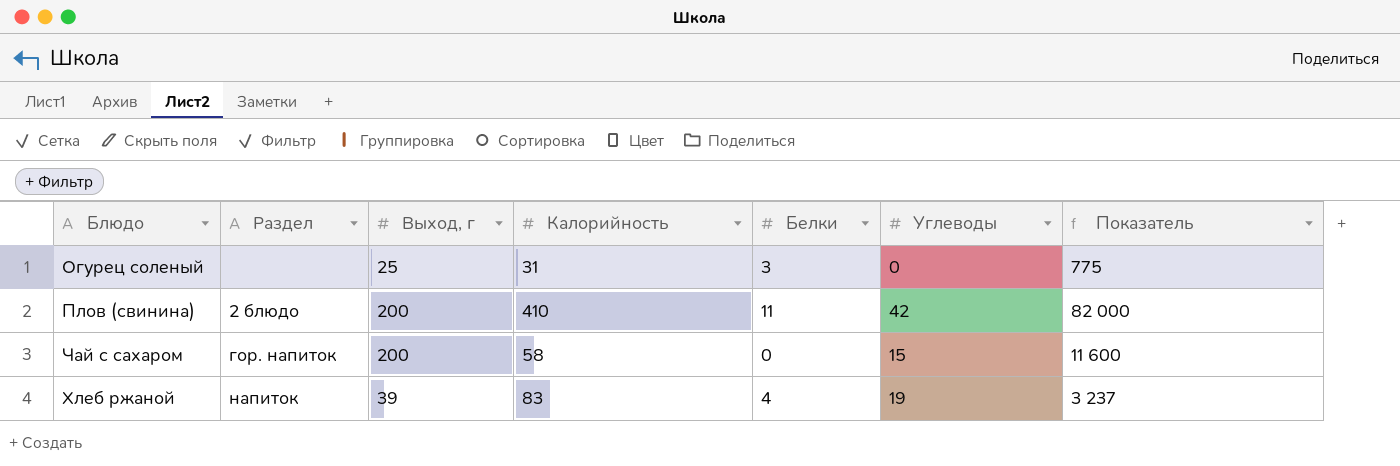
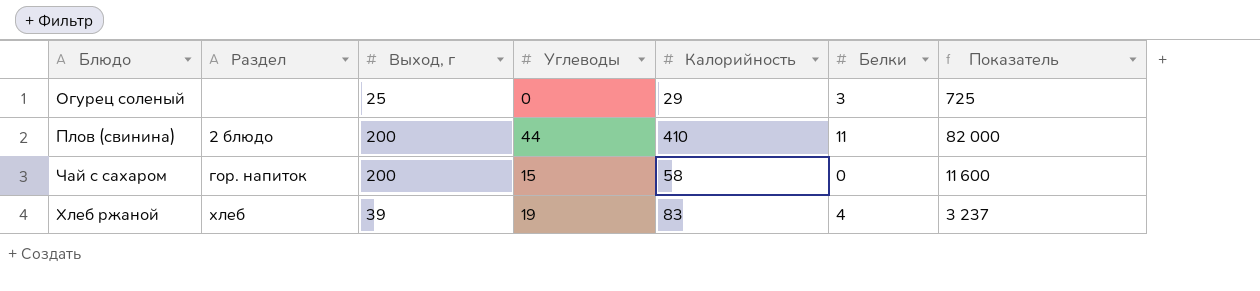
column Углеводы | position: 6 -> 4
Огурец соленый | Калорийность: 31 -> 29
Огурец соленый | Показатель: 775 -> 725
Плов (свинина) | Углеводы: 42 -> 44
Хлеб ржаной | Раздел: напиток -> хлеб

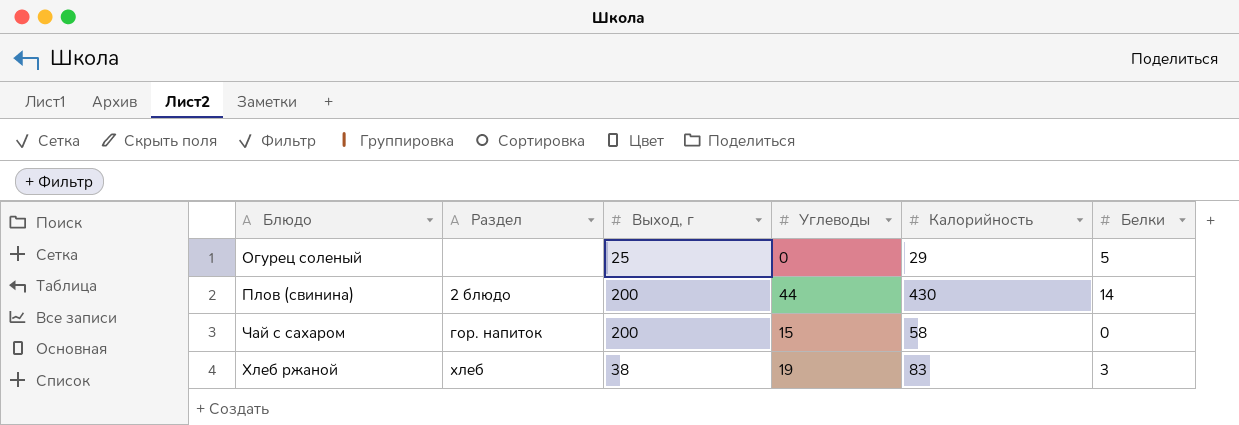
column Показатель | formula: [Выход, г] * [Калорийность] -> none
Огурец соленый | Белки: 3 -> 5
Плов (свинина) | Калорийность: 410 -> 430
Плов (свинина) | Белки: 11 -> 14
Хлеб ржаной | Выход, г: 39 -> 38
Хлеб ржаной | Белки: 4 -> 3

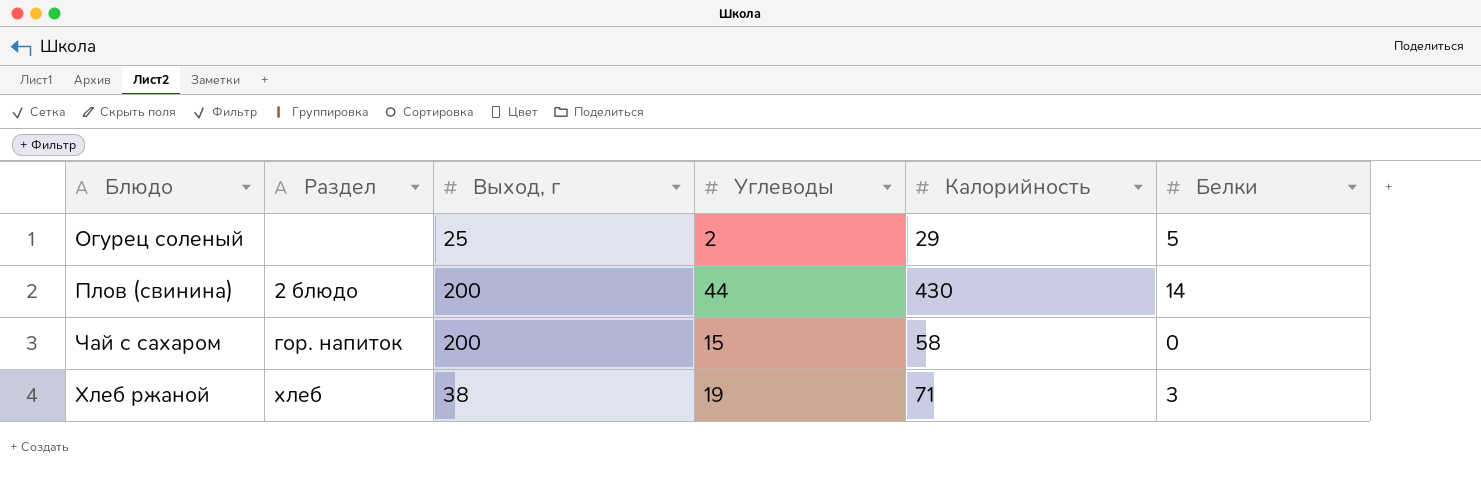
Огурец соленый | Углеводы: 0 -> 2
Хлеб ржаной | Калорийность: 83 -> 71

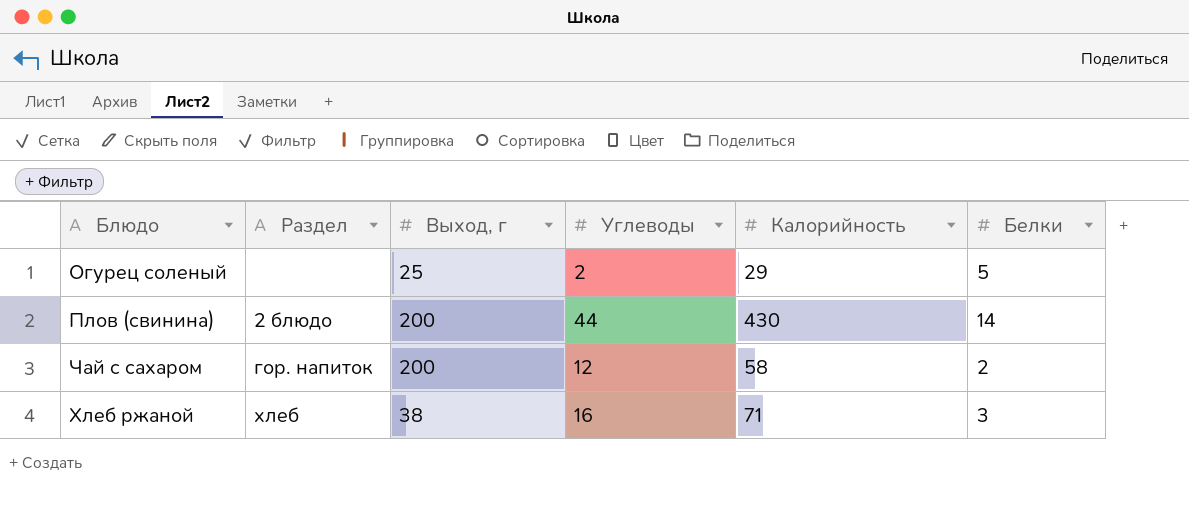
Чай с сахаром | Углеводы: 15 -> 12
Чай с сахаром | Белки: 0 -> 2
Хлеб ржаной | Углеводы: 19 -> 16

